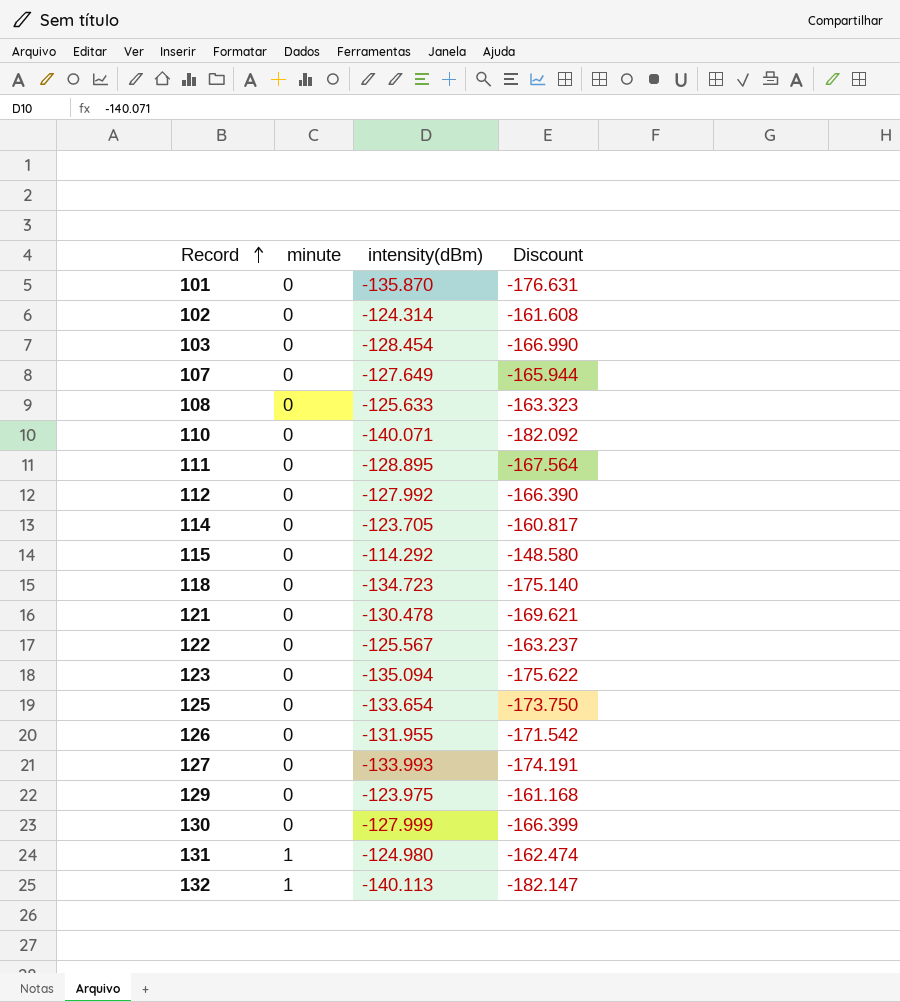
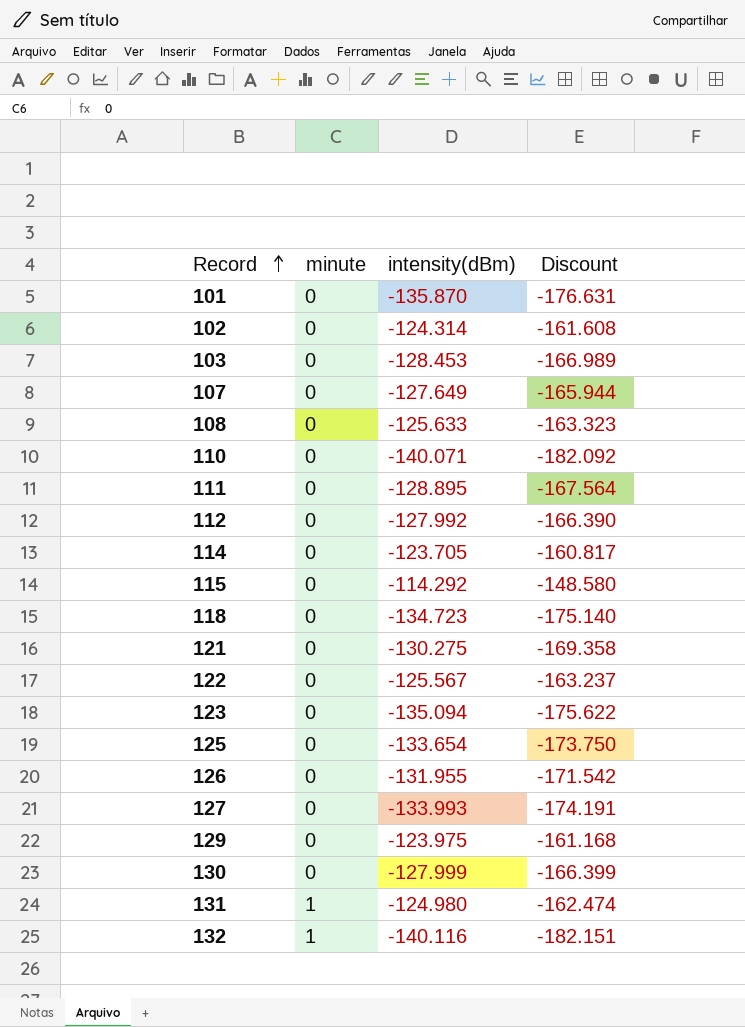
103 | intensity(dBm): -128.454 -> -128.453
103 | Discount: -166.990 -> -166.989
121 | intensity(dBm): -130.478 -> -130.275
121 | Discount: -169.621 -> -169.358
132 | intensity(dBm): -140.113 -> -140.116
132 | Discount: -182.147 -> -182.151

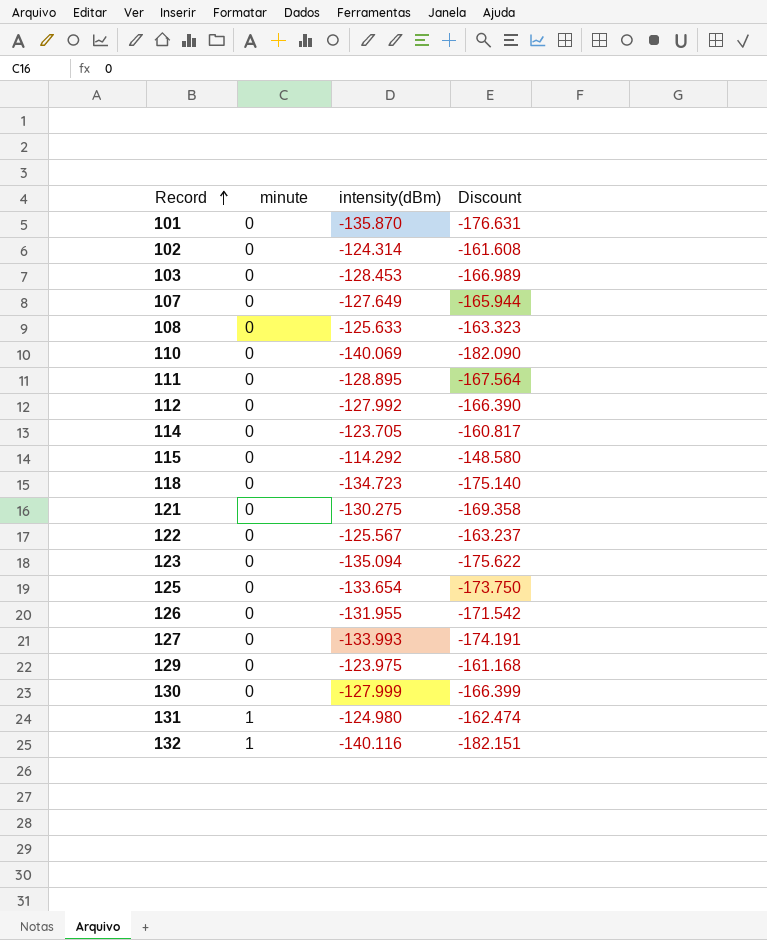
110 | intensity(dBm): -140.071 -> -140.069
110 | Discount: -182.092 -> -182.090

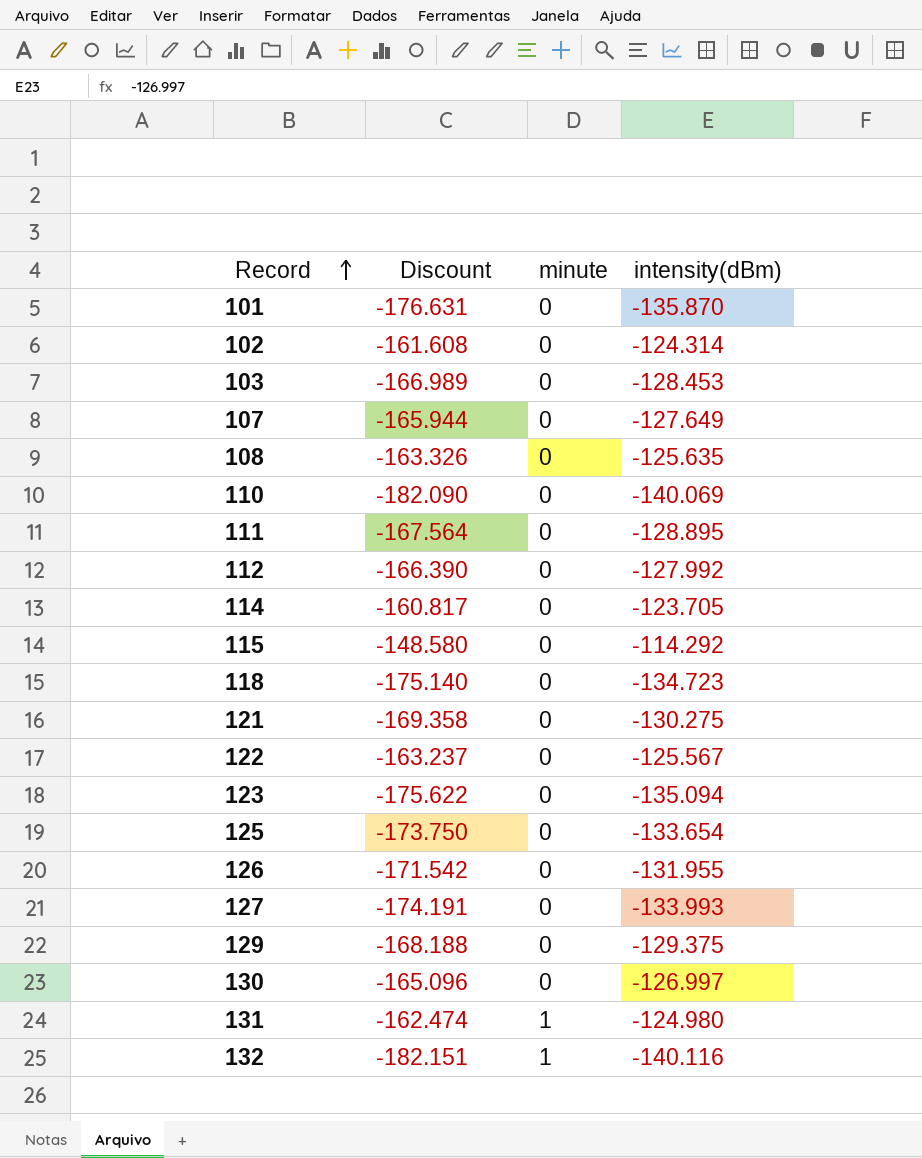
column Discount | position: 4 -> 2
108 | Discount: -163.323 -> -163.326
108 | intensity(dBm): -125.633 -> -125.635
129 | Discount: -161.168 -> -168.188
129 | intensity(dBm): -123.975 -> -129.375
130 | Discount: -166.399 -> -165.096
130 | intensity(dBm): -127.999 -> -126.997

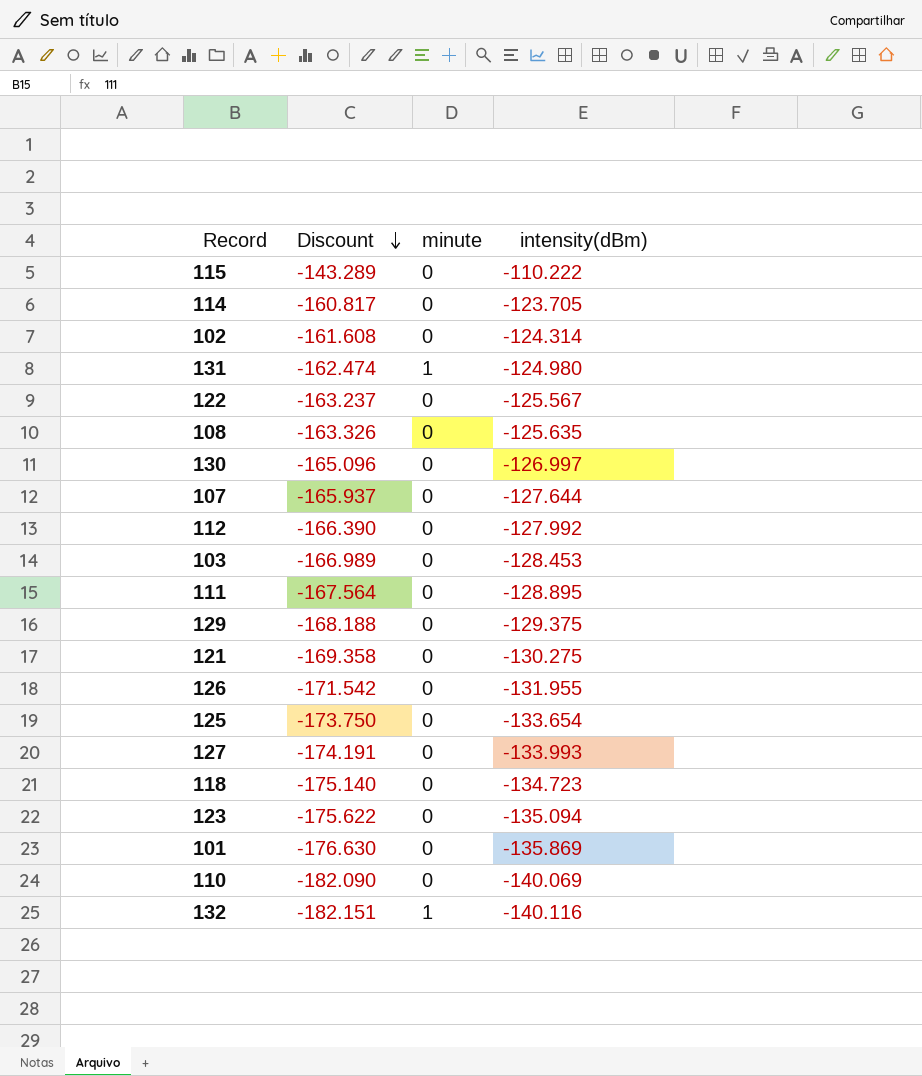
row order: Record ascending -> Discount descending
115 | Discount: -148.580 -> -143.289
115 | intensity(dBm): -114.292 -> -110.222
107 | Discount: -165.944 -> -165.937
107 | intensity(dBm): -127.649 -> -127.644
101 | Discount: -176.631 -> -176.630
101 | intensity(dBm): -135.870 -> -135.869

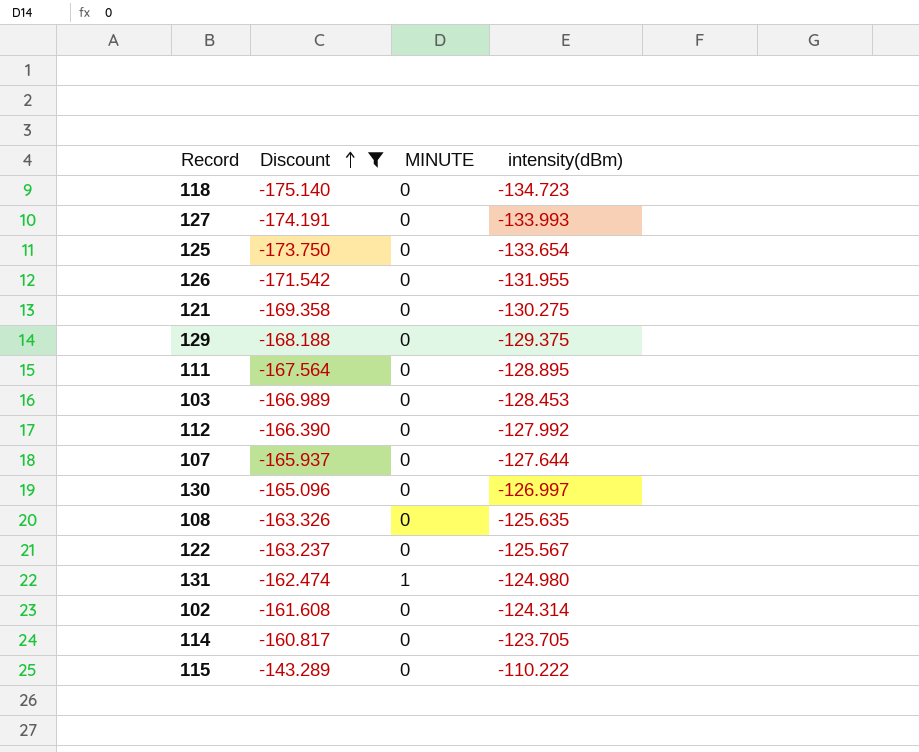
filter: none -> Discount >= -175.140
row order: Discount descending -> Discount ascending
column name: minute -> MINUTE

